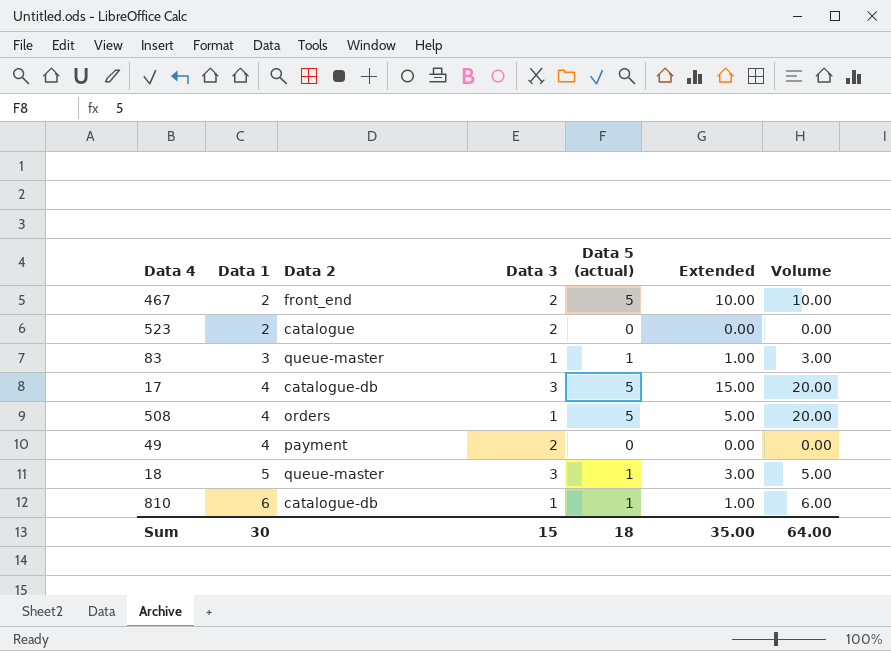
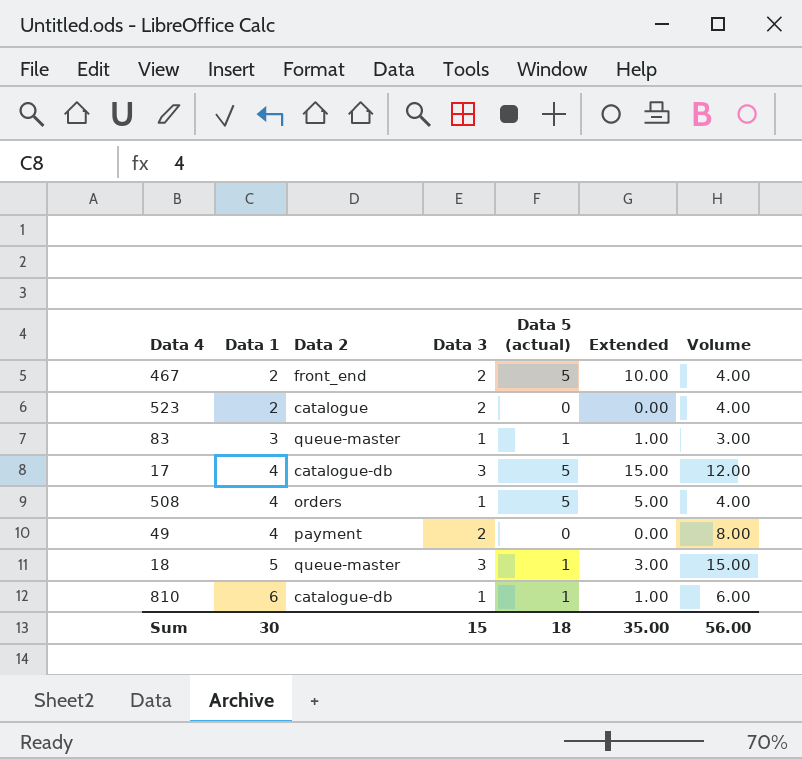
column Volume | formula: [Data 1] * [Data 5 (actual)] -> [Data 1] * [Data 3]
Sum | Volume: 64.00 -> 56.00

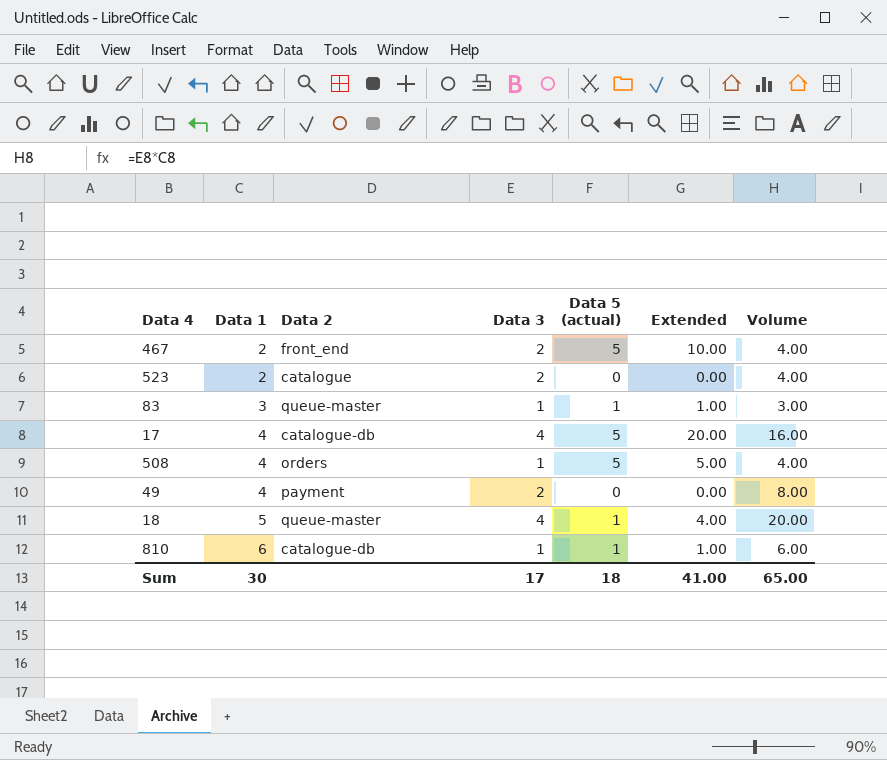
17 | Data 3: 3 -> 4
17 | Extended: 15.00 -> 20.00
17 | Volume: 12.00 -> 16.00
18 | Data 3: 3 -> 4
18 | Extended: 3.00 -> 4.00
18 | Volume: 15.00 -> 20.00
Sum | Data 3: 15 -> 17
Sum | Extended: 35.00 -> 41.00
Sum | Volume: 56.00 -> 65.00

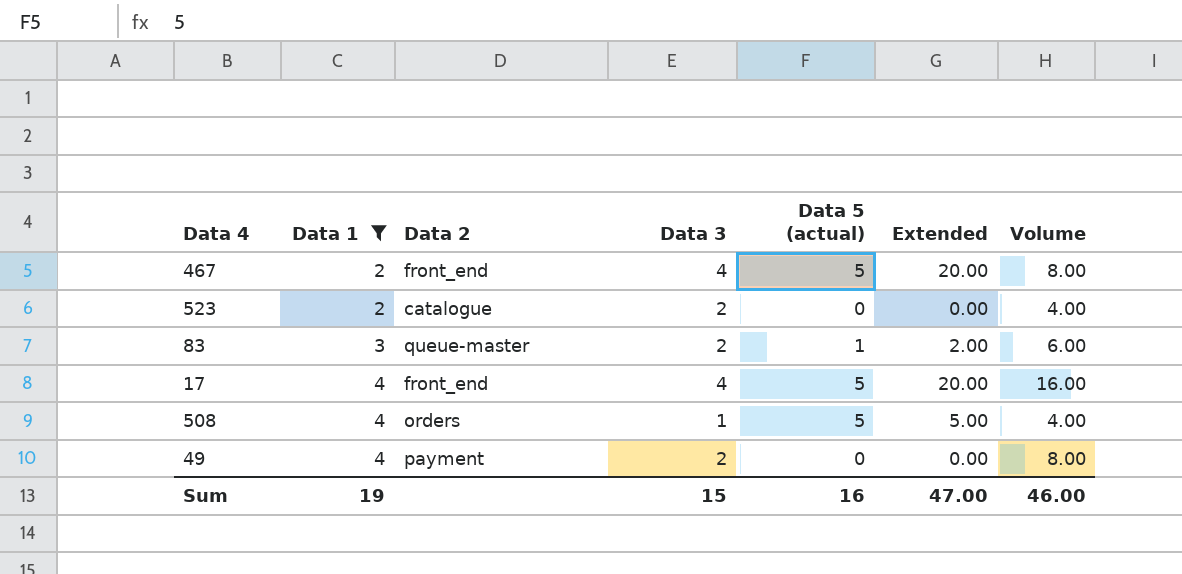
filter: none -> Data 1 <= 4
467 | Data 3: 2 -> 4
467 | Extended: 10.00 -> 20.00
467 | Volume: 4.00 -> 8.00
83 | Data 3: 1 -> 2
83 | Extended: 1.00 -> 2.00
83 | Volume: 3.00 -> 6.00
17 | Data 2: catalogue-db -> front_end
Sum | Data 1: 30 -> 19
Sum | Data 3: 17 -> 15
Sum | Data 5 (actual): 18 -> 16
Sum | Extended: 41.00 -> 47.00
Sum | Volume: 65.00 -> 46.00

